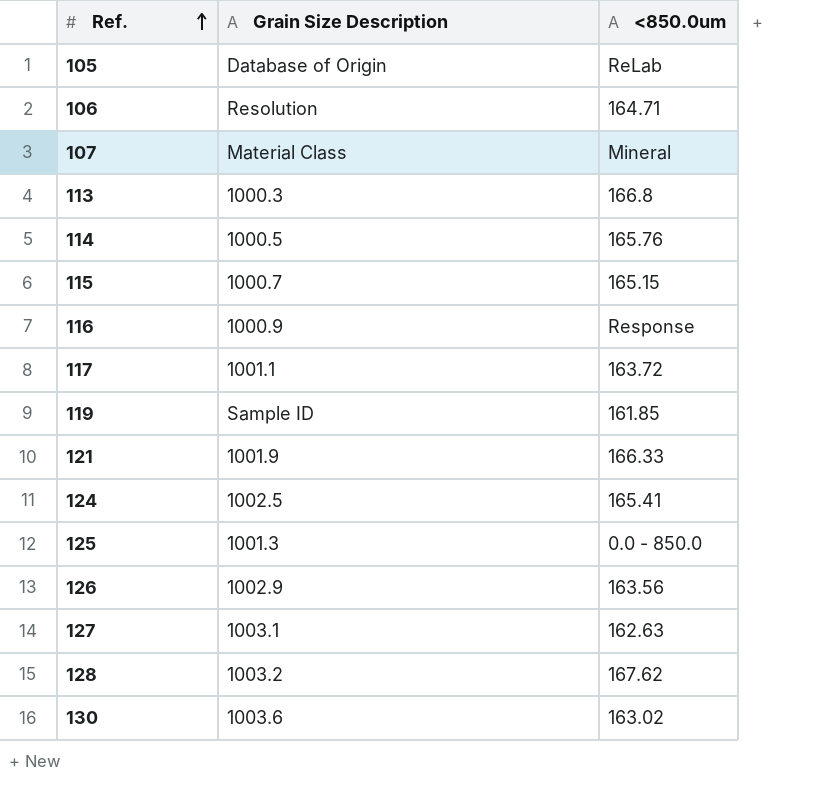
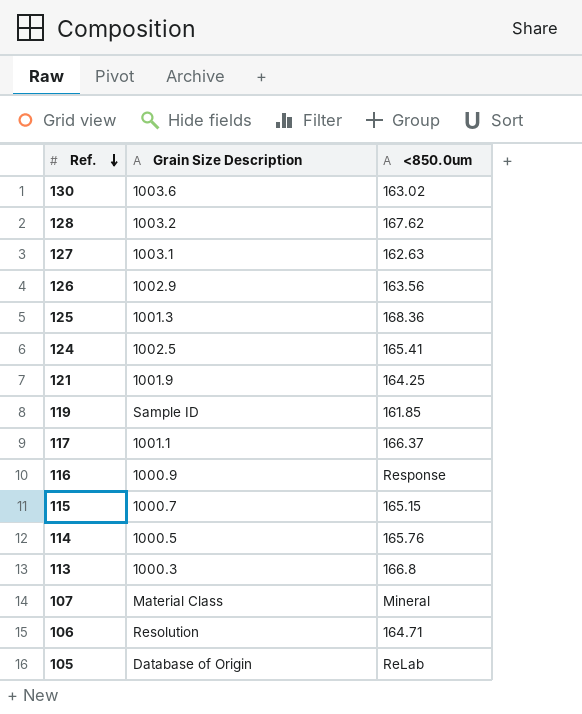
row order: Ref. ascending -> Ref. descending
125 | <850.0um: 0.0 - 850.0 -> 168.36
121 | <850.0um: 166.33 -> 164.25
117 | <850.0um: 163.72 -> 166.37

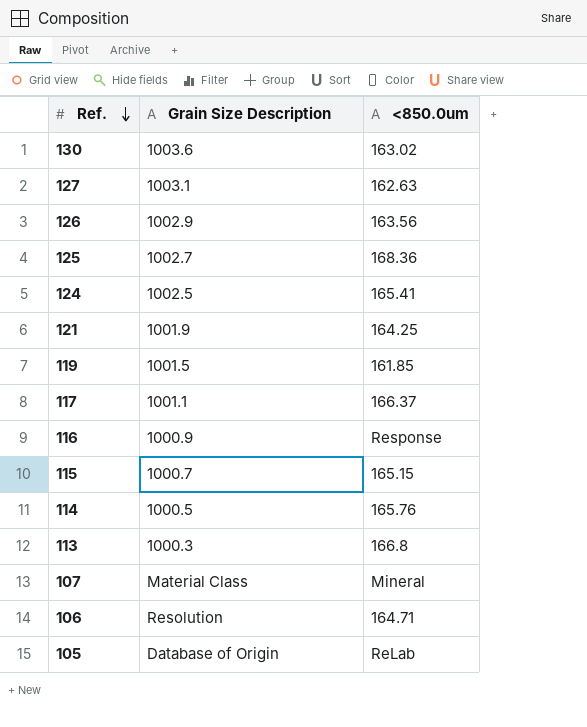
row 128: 1003.2 | 167.62 -> none
125 | Grain Size Description: 1001.3 -> 1002.7
119 | Grain Size Description: Sample ID -> 1001.5

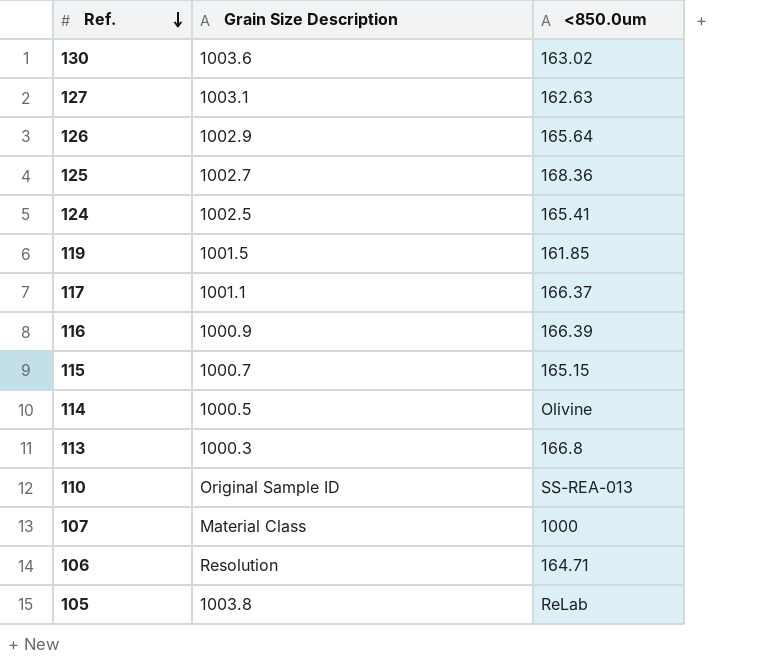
row 121: 1001.9 | 164.25 -> none
126 | <850.0um: 163.56 -> 165.64
116 | <850.0um: Response -> 166.39
114 | <850.0um: 165.76 -> Olivine
row 110: none -> Original Sample ID | SS-REA-013
107 | <850.0um: Mineral -> 1000
105 | Grain Size Description: Database of Origin -> 1003.8

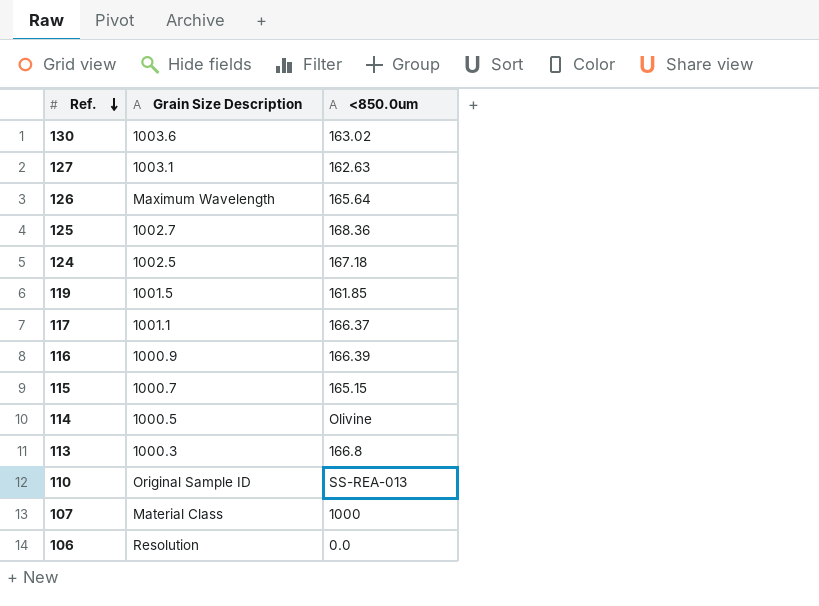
row 105: 1003.8 | ReLab -> none
126 | Grain Size Description: 1002.9 -> Maximum Wavelength
124 | <850.0um: 165.41 -> 167.18
106 | <850.0um: 164.71 -> 0.0

